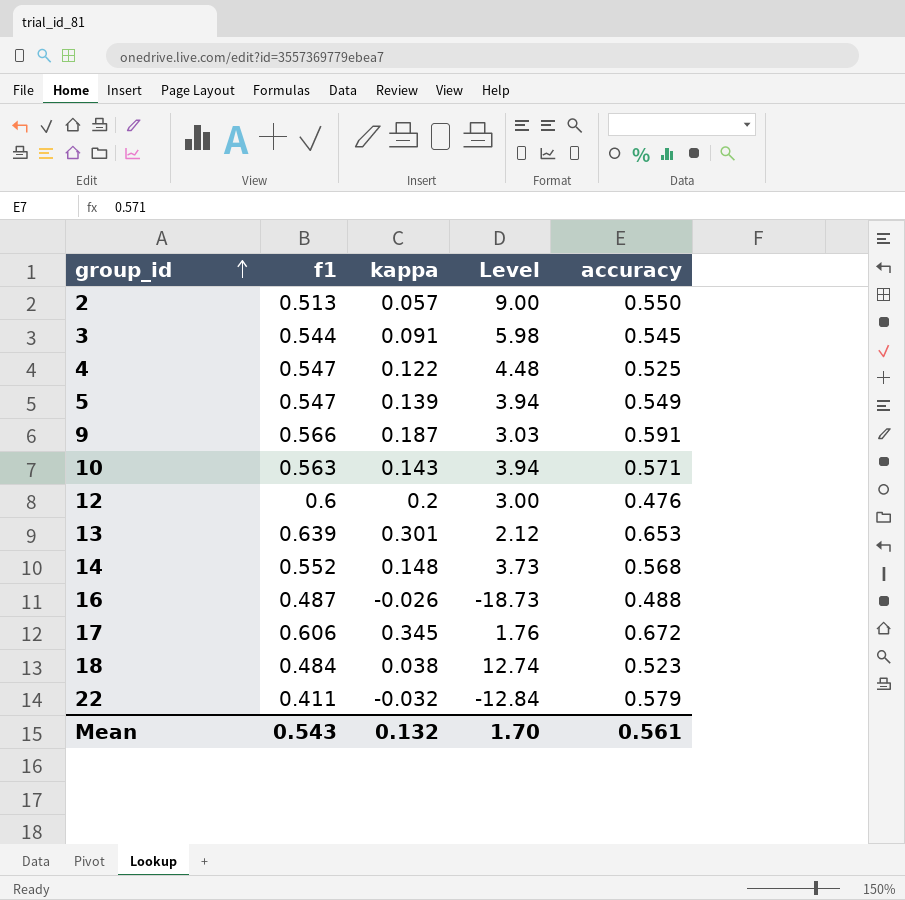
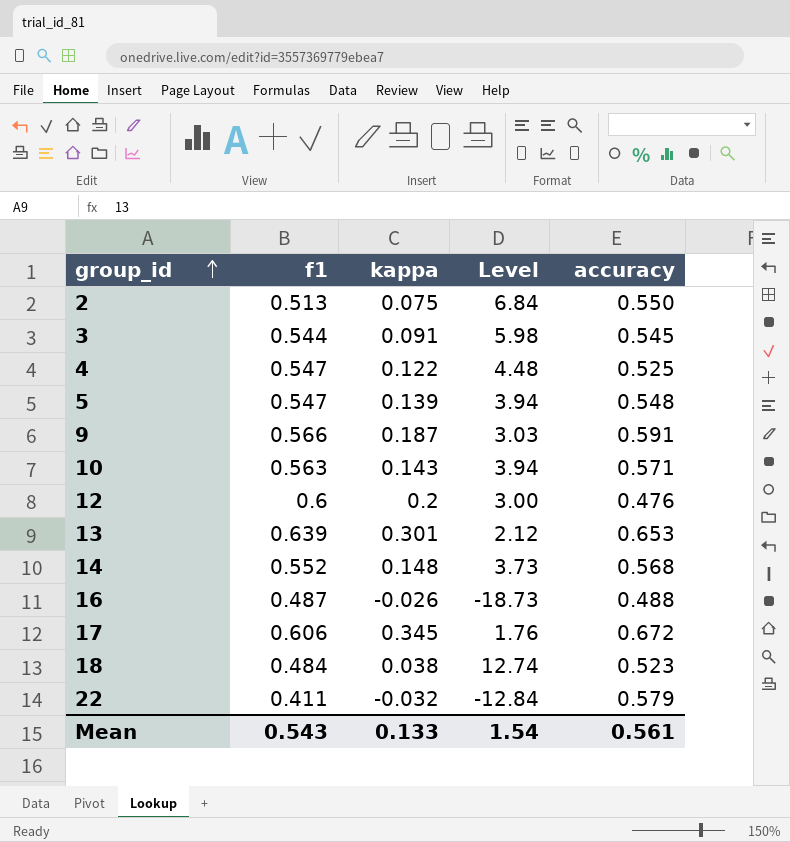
2 | kappa: 0.057 -> 0.075
2 | Level: 9.00 -> 6.84
5 | accuracy: 0.549 -> 0.548
Mean | kappa: 0.132 -> 0.133
Mean | Level: 1.70 -> 1.54

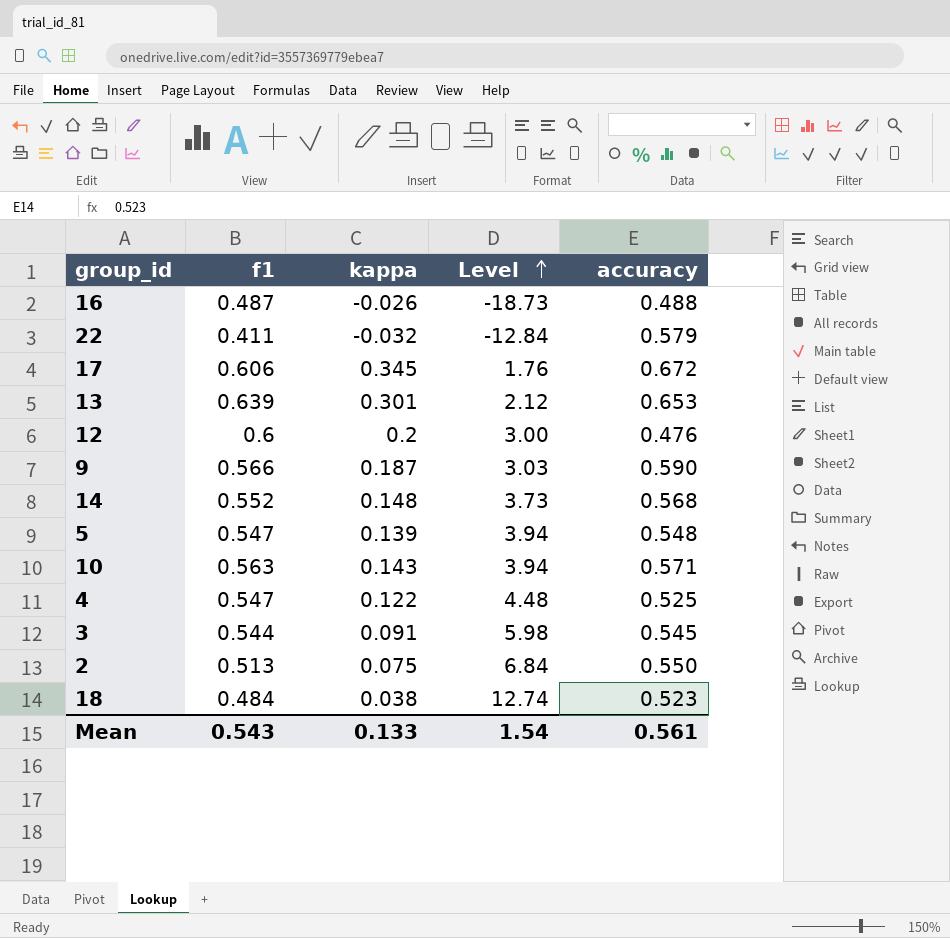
row order: group_id ascending -> Level ascending
9 | accuracy: 0.591 -> 0.590

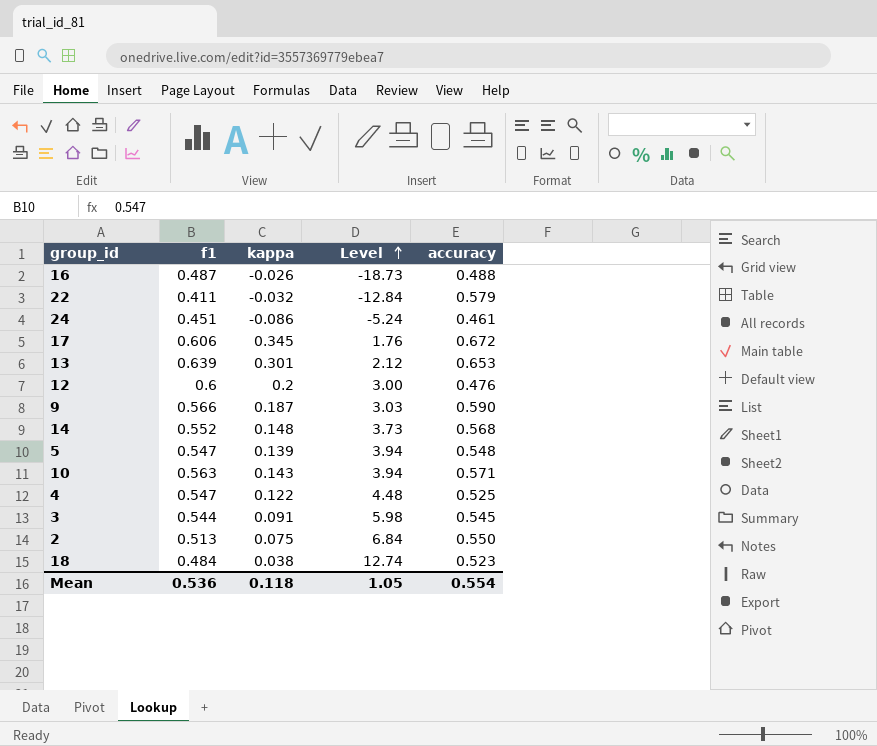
row 24: none -> 0.451 | -0.086 | -5.24 | 0.461
Mean | f1: 0.543 -> 0.536
Mean | kappa: 0.133 -> 0.118
Mean | Level: 1.54 -> 1.05
Mean | accuracy: 0.561 -> 0.554

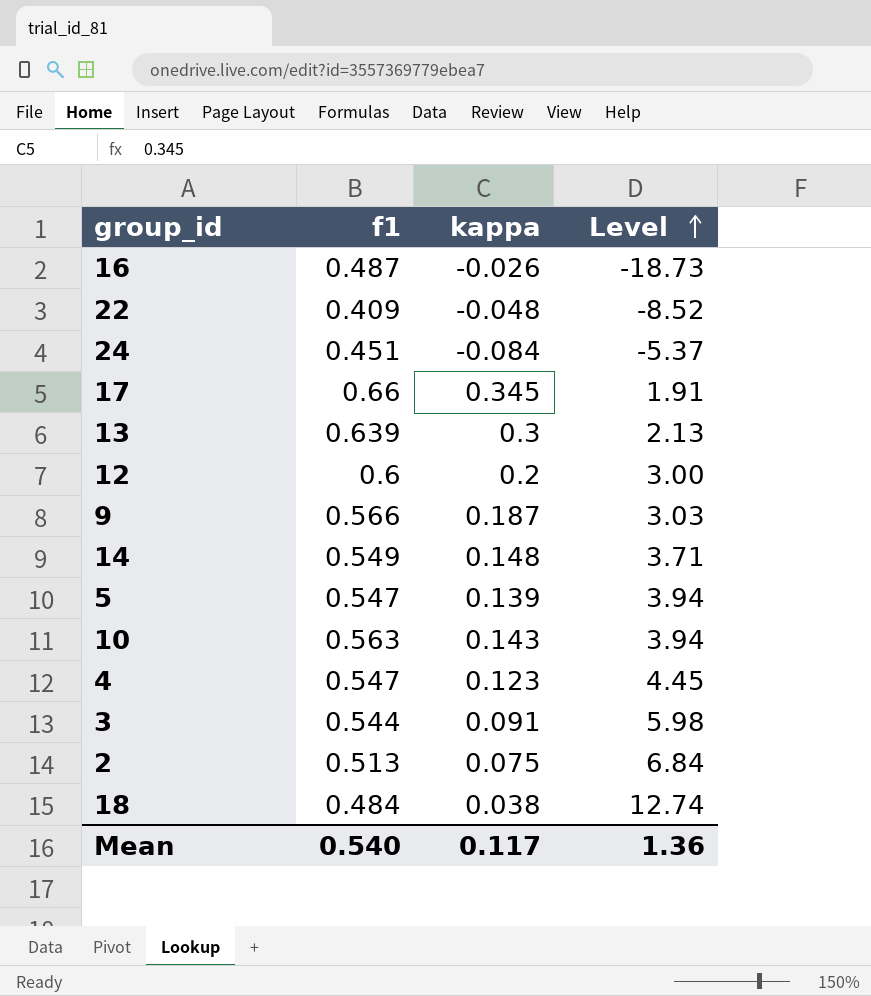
column accuracy | position: 5 -> none
22 | f1: 0.411 -> 0.409
22 | kappa: -0.032 -> -0.048
22 | Level: -12.84 -> -8.52
24 | kappa: -0.086 -> -0.084
24 | Level: -5.24 -> -5.37
17 | f1: 0.606 -> 0.66
17 | Level: 1.76 -> 1.91
13 | kappa: 0.301 -> 0.3
13 | Level: 2.12 -> 2.13
14 | f1: 0.552 -> 0.549
14 | Level: 3.73 -> 3.71
4 | kappa: 0.122 -> 0.123
4 | Level: 4.48 -> 4.45
Mean | f1: 0.536 -> 0.540
Mean | kappa: 0.118 -> 0.117
Mean | Level: 1.05 -> 1.36

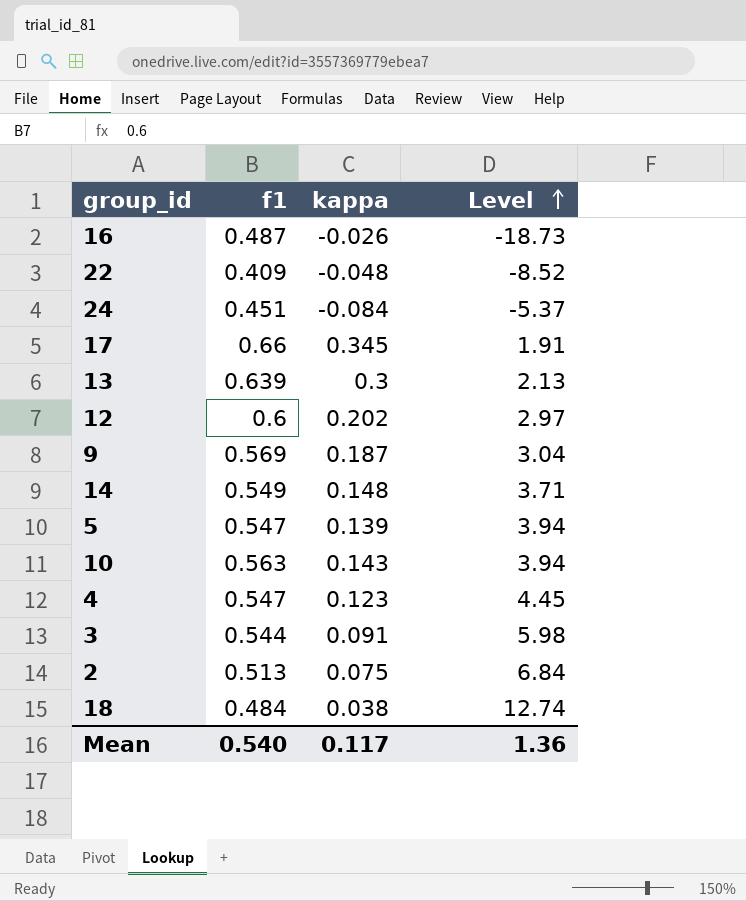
12 | kappa: 0.2 -> 0.202
12 | Level: 3.00 -> 2.97
9 | f1: 0.566 -> 0.569
9 | Level: 3.03 -> 3.04

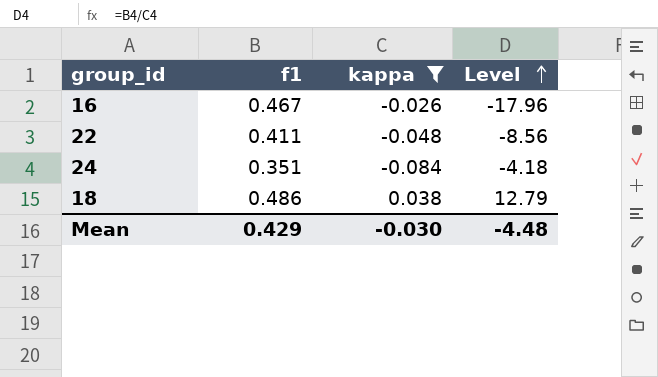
filter: none -> kappa <= 0.038
16 | f1: 0.487 -> 0.467
16 | Level: -18.73 -> -17.96
22 | f1: 0.409 -> 0.411
22 | Level: -8.52 -> -8.56
24 | f1: 0.451 -> 0.351
24 | Level: -5.37 -> -4.18
18 | f1: 0.484 -> 0.486
18 | Level: 12.74 -> 12.79
Mean | f1: 0.540 -> 0.429
Mean | kappa: 0.117 -> -0.030
Mean | Level: 1.36 -> -4.48

